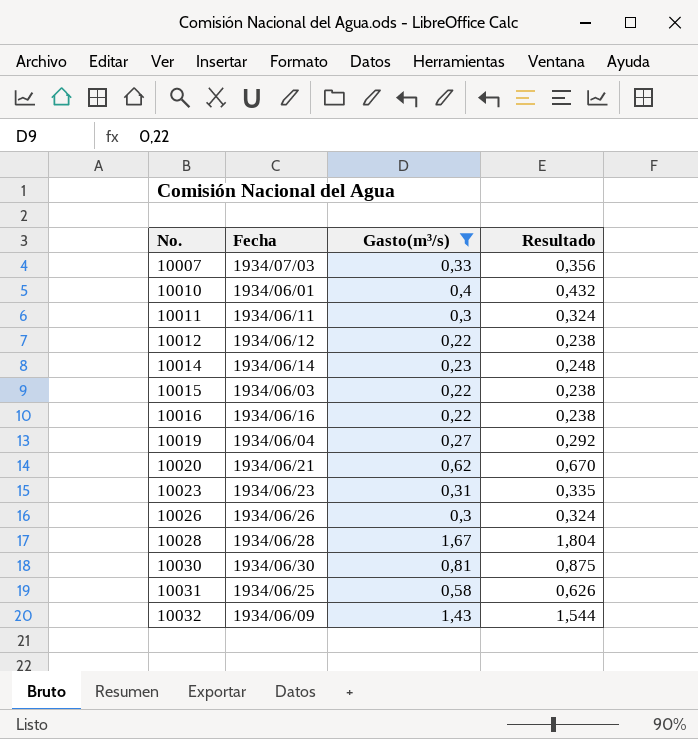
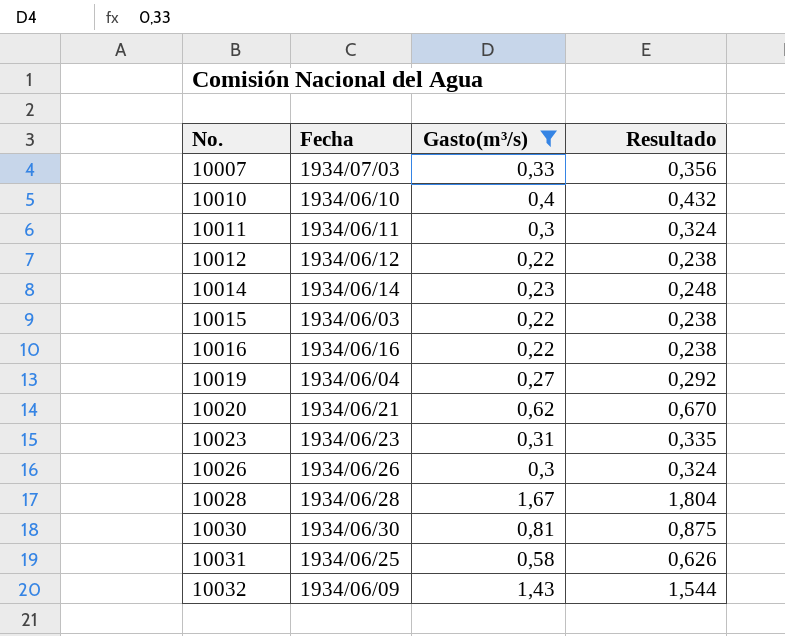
10010 | Fecha: 1934/06/01 -> 1934/06/10

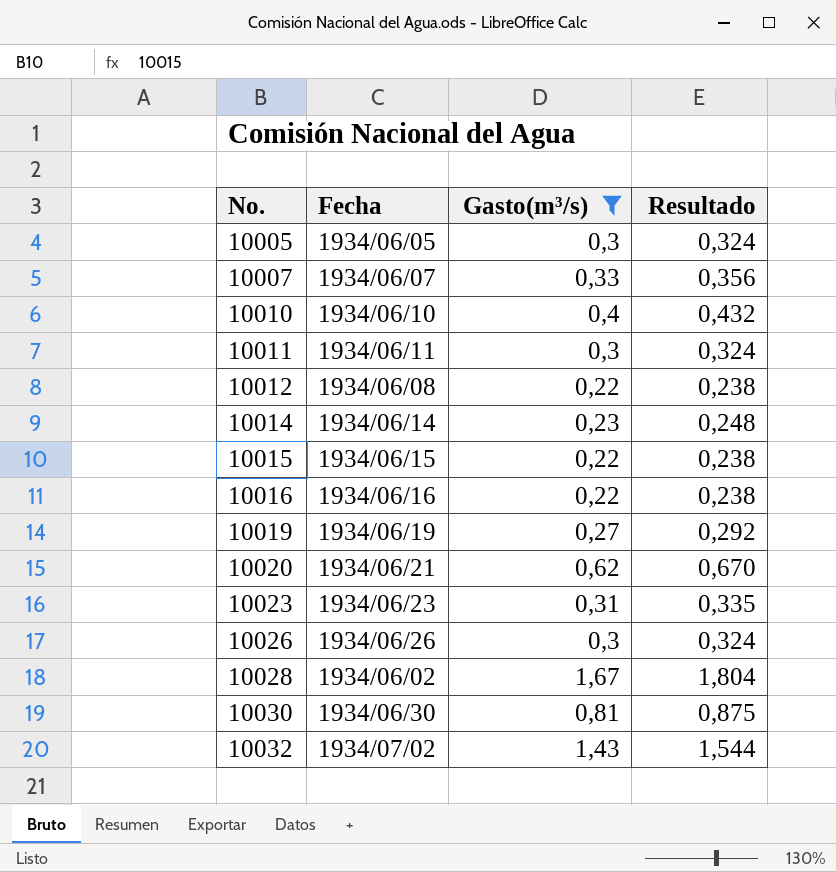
row 10031: 1934/06/25 | 0,58 | 0,626 -> none
row 10005: none -> 1934/06/05 | 0,3 | 0,324
10007 | Fecha: 1934/07/03 -> 1934/06/07
10012 | Fecha: 1934/06/12 -> 1934/06/08
10015 | Fecha: 1934/06/03 -> 1934/06/15
10019 | Fecha: 1934/06/04 -> 1934/06/19
10028 | Fecha: 1934/06/28 -> 1934/06/02
10032 | Fecha: 1934/06/09 -> 1934/07/02

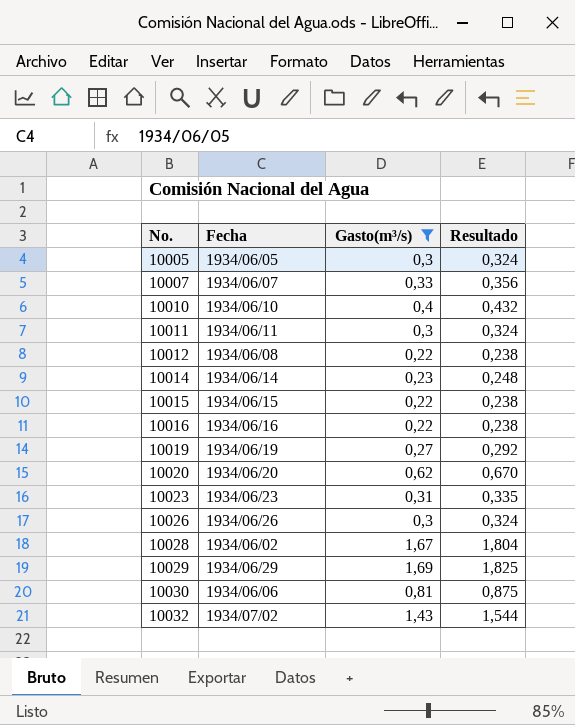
10020 | Fecha: 1934/06/21 -> 1934/06/20
row 10029: none -> 1934/06/29 | 1,69 | 1,825
10030 | Fecha: 1934/06/30 -> 1934/06/06

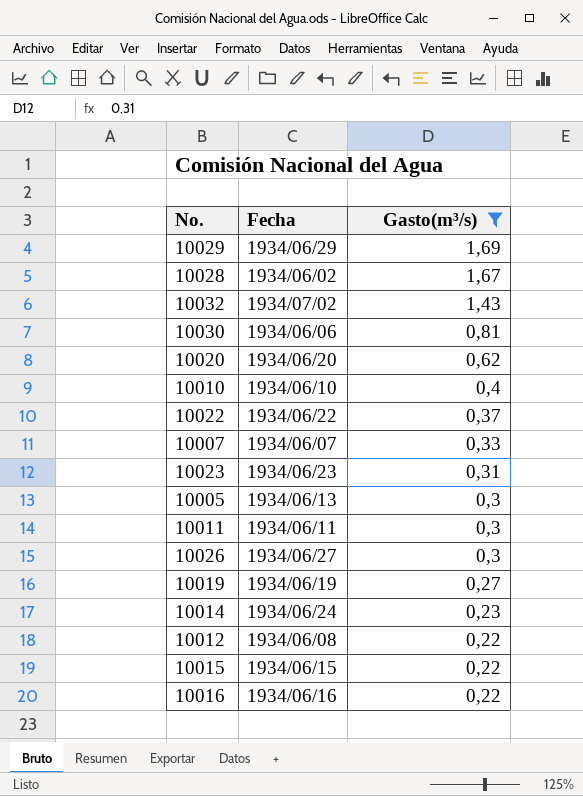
row order: No. ascending -> Gasto(m³/s) descending
column Resultado | formula: [Gasto(m³/s)] * 1,08 -> none
row 10022: none -> 1934/06/22 | 0,37
10005 | Fecha: 1934/06/05 -> 1934/06/13
10026 | Fecha: 1934/06/26 -> 1934/06/27
10014 | Fecha: 1934/06/14 -> 1934/06/24

